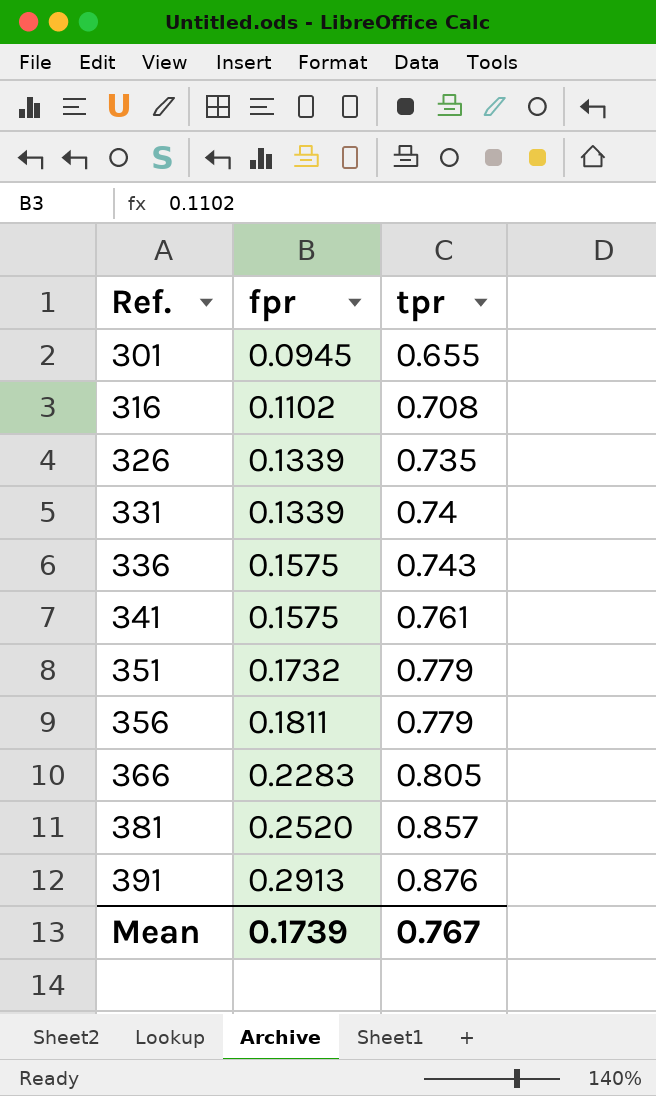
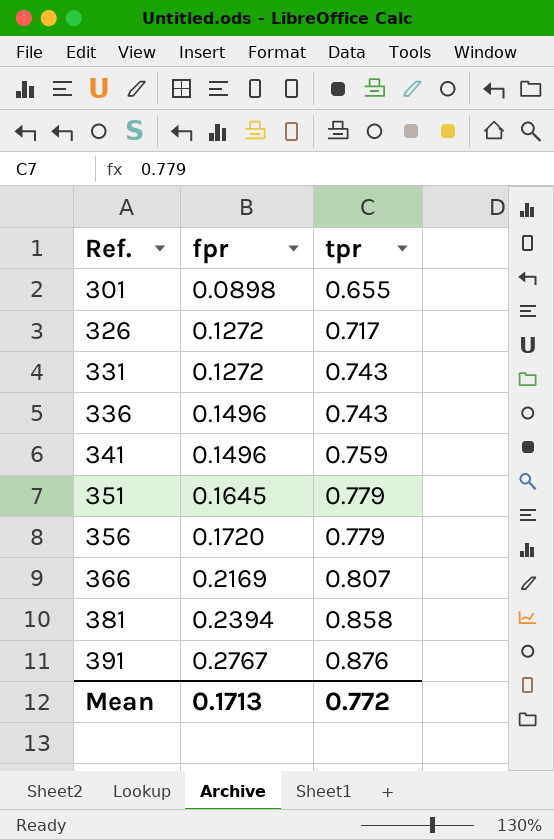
row 316: 0.1102 | 0.708 -> none
301 | fpr: 0.0945 -> 0.0898
326 | fpr: 0.1339 -> 0.1272
326 | tpr: 0.735 -> 0.717
331 | fpr: 0.1339 -> 0.1272
331 | tpr: 0.74 -> 0.743
336 | fpr: 0.1575 -> 0.1496
341 | fpr: 0.1575 -> 0.1496
341 | tpr: 0.761 -> 0.759
351 | fpr: 0.1732 -> 0.1645
356 | fpr: 0.1811 -> 0.1720
366 | fpr: 0.2283 -> 0.2169
366 | tpr: 0.805 -> 0.807
381 | fpr: 0.2520 -> 0.2394
381 | tpr: 0.857 -> 0.858
391 | fpr: 0.2913 -> 0.2767
Mean | fpr: 0.1739 -> 0.1713
Mean | tpr: 0.767 -> 0.772

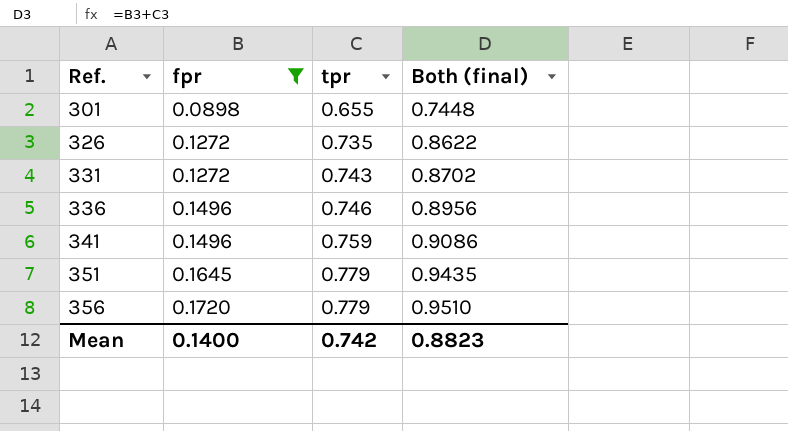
filter: none -> fpr <= 0.1720
column Both (final) | formula: none -> [fpr] + [tpr]
326 | tpr: 0.717 -> 0.735
336 | tpr: 0.743 -> 0.746
Mean | fpr: 0.1713 -> 0.1400
Mean | tpr: 0.772 -> 0.742

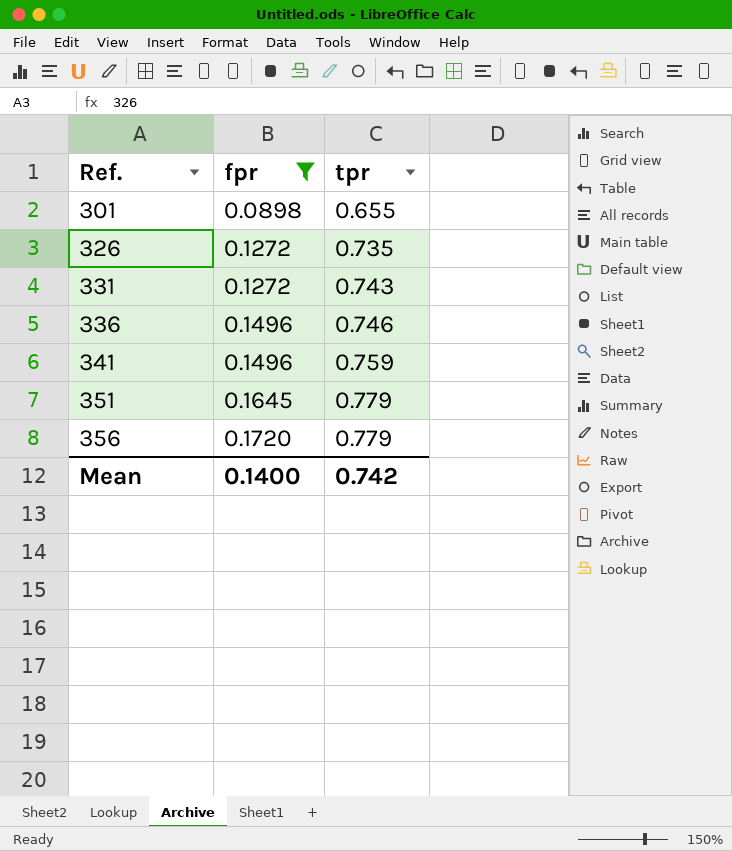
column Both (final) | formula: [fpr] + [tpr] -> none

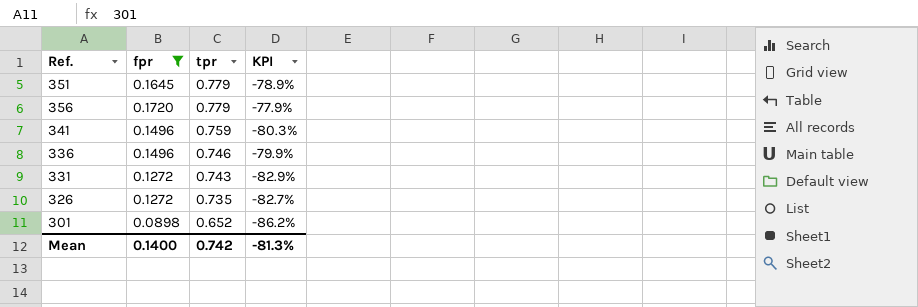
row order: Ref. ascending -> tpr descending
column KPI | formula: none -> ([fpr] - [tpr]) / [tpr]
301 | tpr: 0.655 -> 0.652

